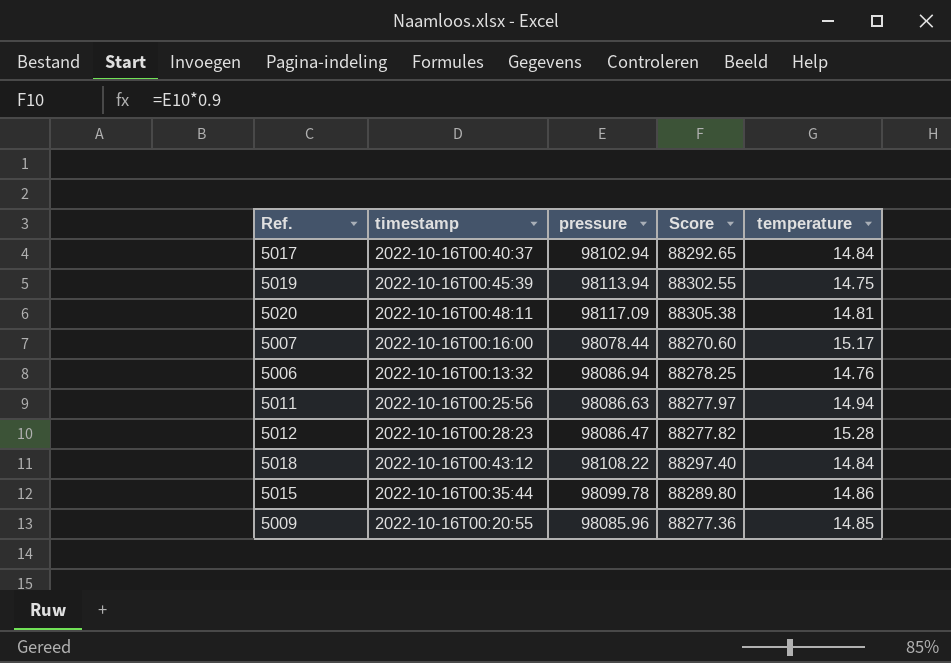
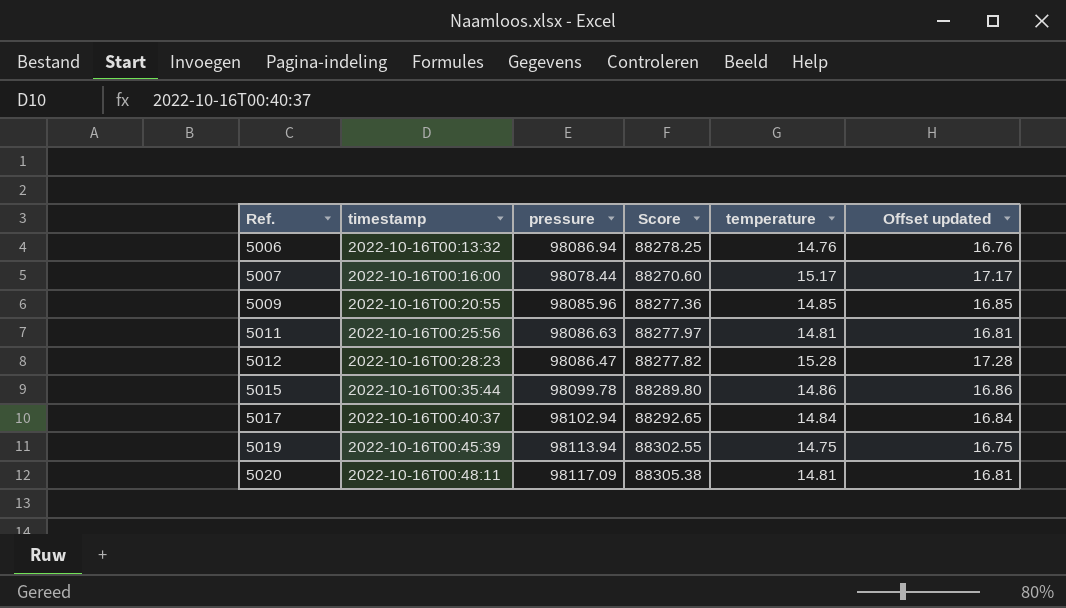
row order: none -> Ref. ascending
column Offset updated | formula: none -> [temperature] + 2
row 5018: 2022-10-16T00:43:12 | 98108.22 | 88297.40 | 14.84 -> none
5011 | temperature: 14.94 -> 14.81

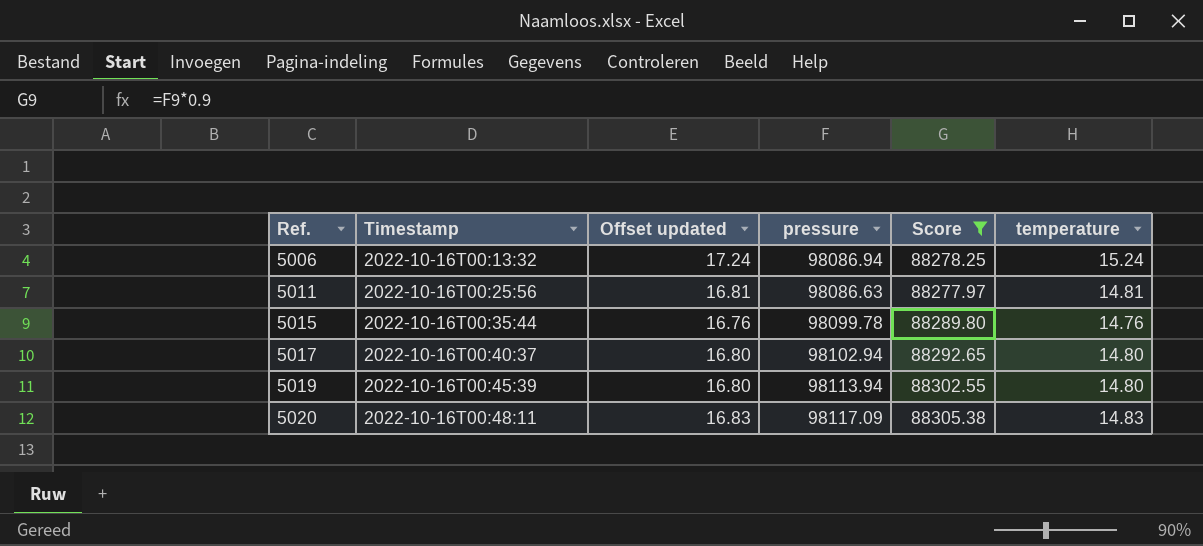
filter: none -> Score >= 88277.97
column name: timestamp -> Timestamp
column Offset updated | position: 6 -> 3
5006 | Offset updated: 16.76 -> 17.24
5006 | temperature: 14.76 -> 15.24
5015 | Offset updated: 16.86 -> 16.76
5015 | temperature: 14.86 -> 14.76
5017 | Offset updated: 16.84 -> 16.80
5017 | temperature: 14.84 -> 14.80
5019 | Offset updated: 16.75 -> 16.80
5019 | temperature: 14.75 -> 14.80
5020 | Offset updated: 16.81 -> 16.83
5020 | temperature: 14.81 -> 14.83

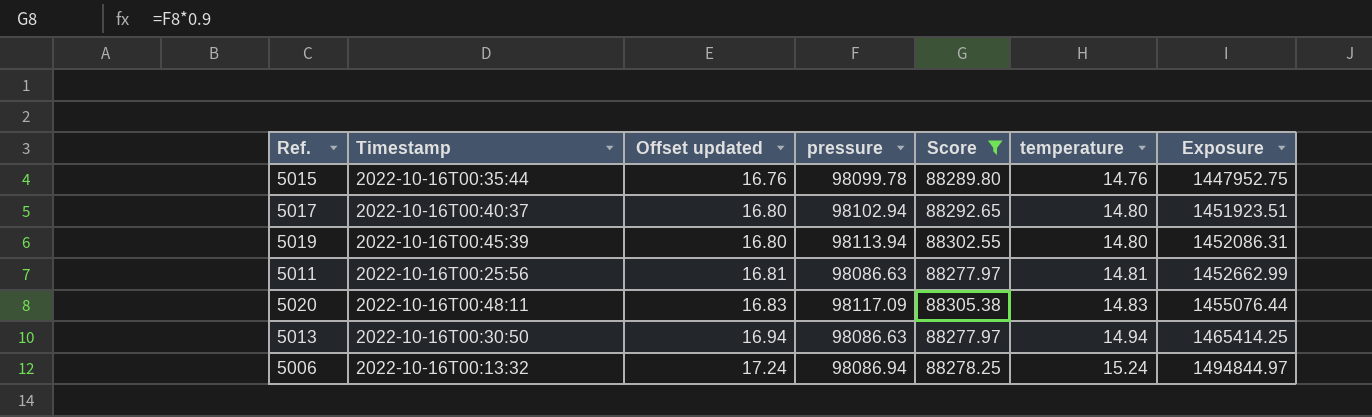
row order: Ref. ascending -> Offset updated ascending
column Exposure | formula: none -> [pressure] * [temperature]
row 5013: none -> 2022-10-16T00:30:50 | 16.94 | 98086.63 | 88277.97 | 14.94 | 1465414.25

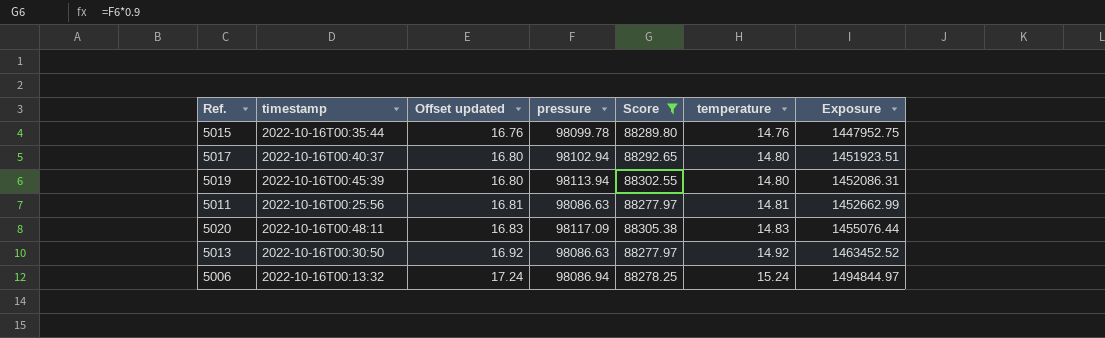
column name: Timestamp -> timestamp
5013 | Offset updated: 16.94 -> 16.92
5013 | temperature: 14.94 -> 14.92
5013 | Exposure: 1465414.25 -> 1463452.52

